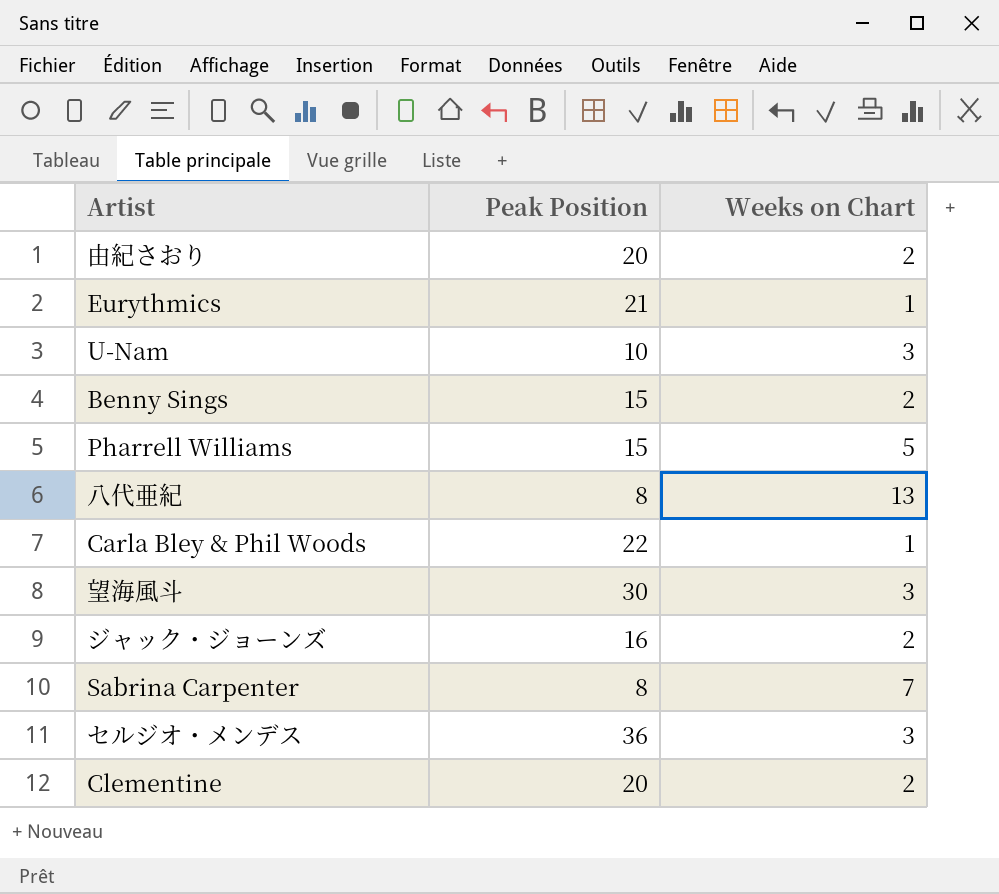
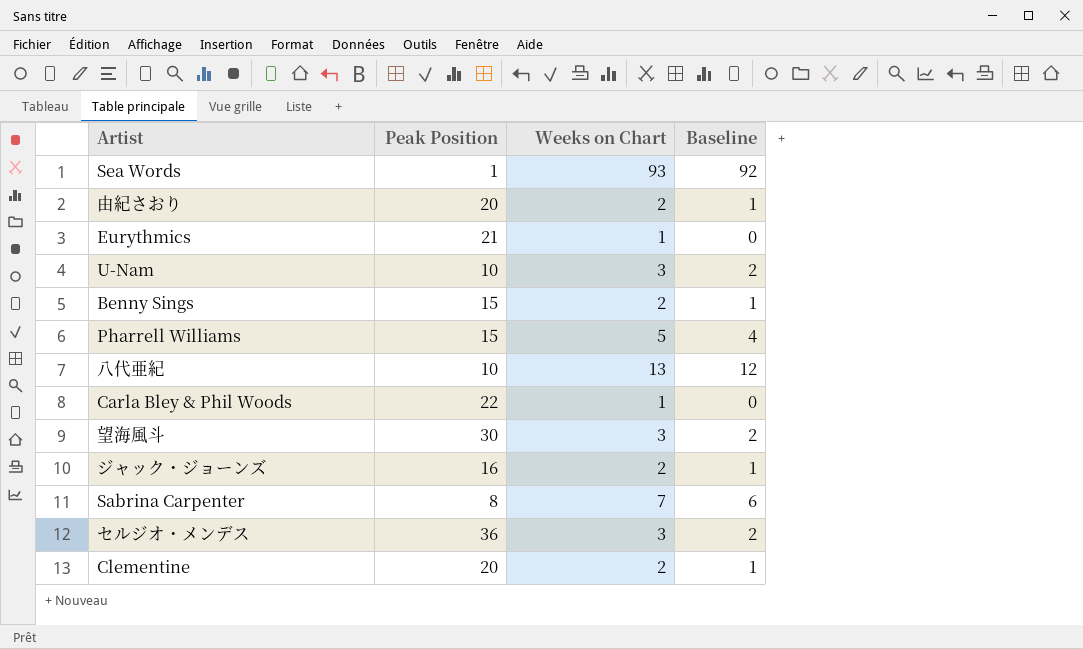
column Baseline | formula: none -> [Weeks on Chart] - 1
row Sea Words: none -> 1 | 93 | 92
八代亜紀 | Peak Position: 8 -> 10

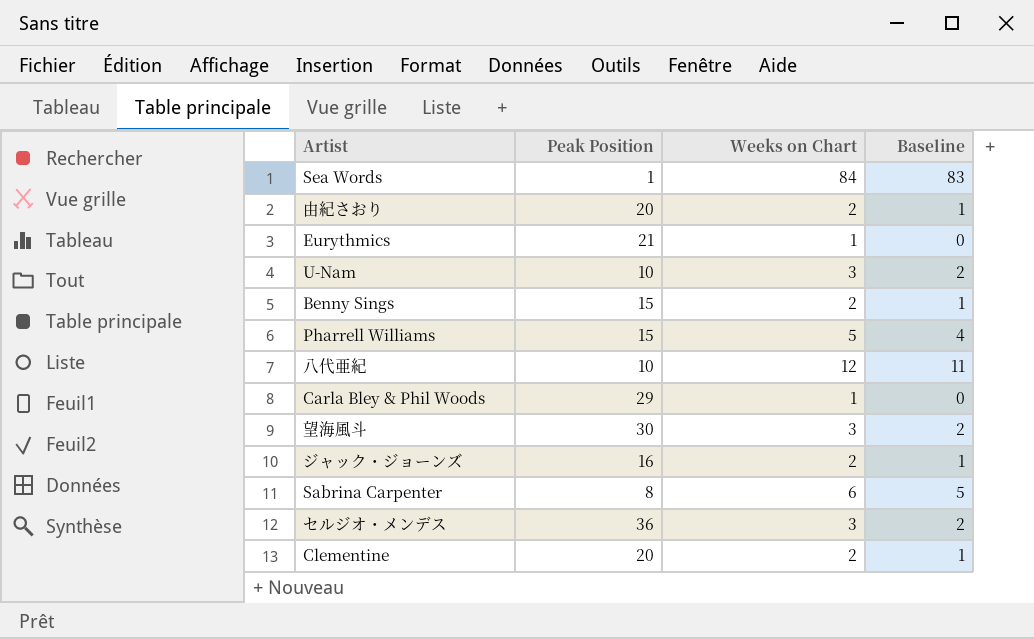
Sea Words | Weeks on Chart: 93 -> 84
Sea Words | Baseline: 92 -> 83
八代亜紀 | Weeks on Chart: 13 -> 12
八代亜紀 | Baseline: 12 -> 11
Carla Bley & Phil Woods | Peak Position: 22 -> 29
Sabrina Carpenter | Weeks on Chart: 7 -> 6
Sabrina Carpenter | Baseline: 6 -> 5

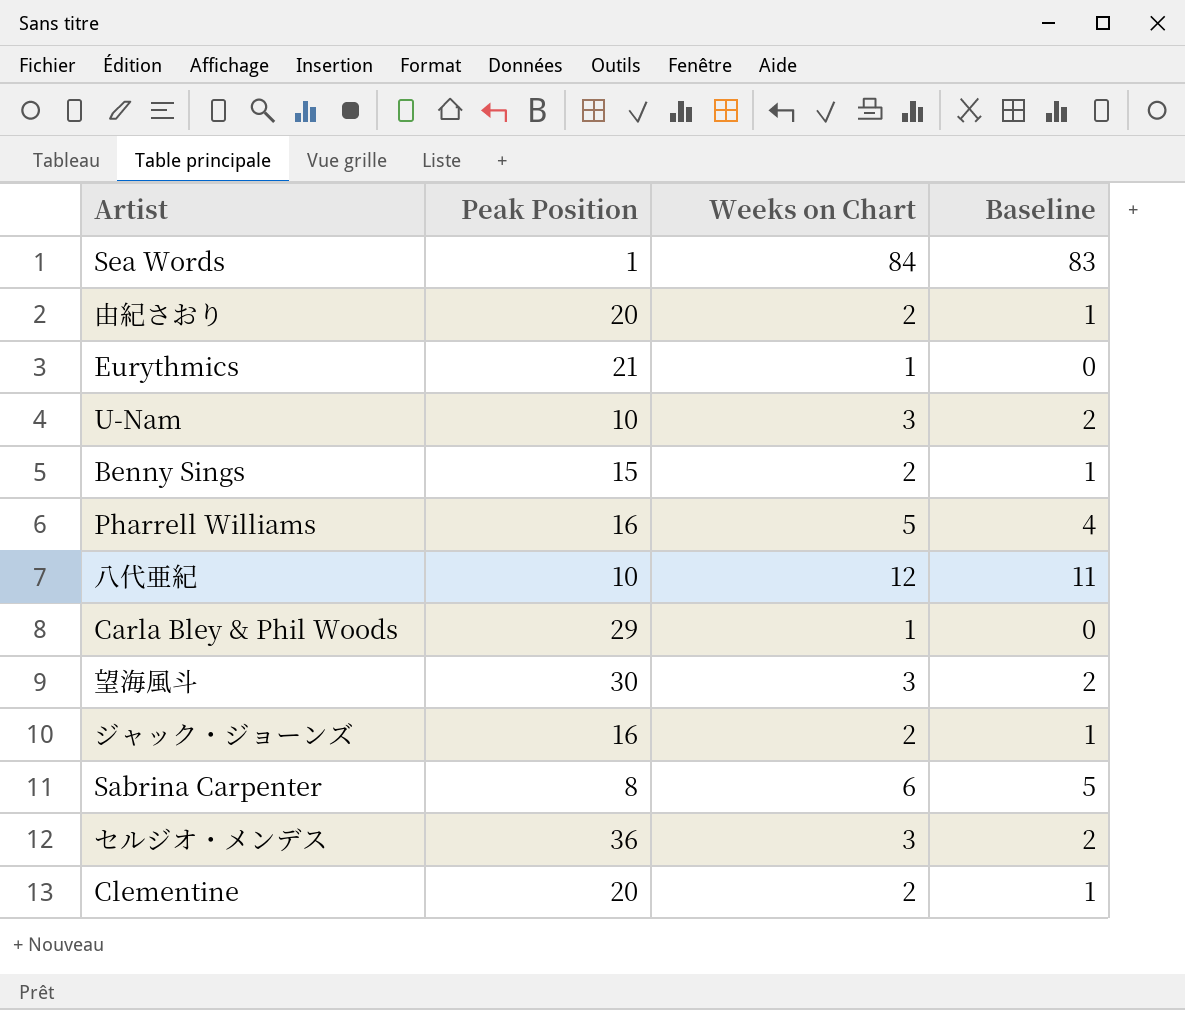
Pharrell Williams | Peak Position: 15 -> 16

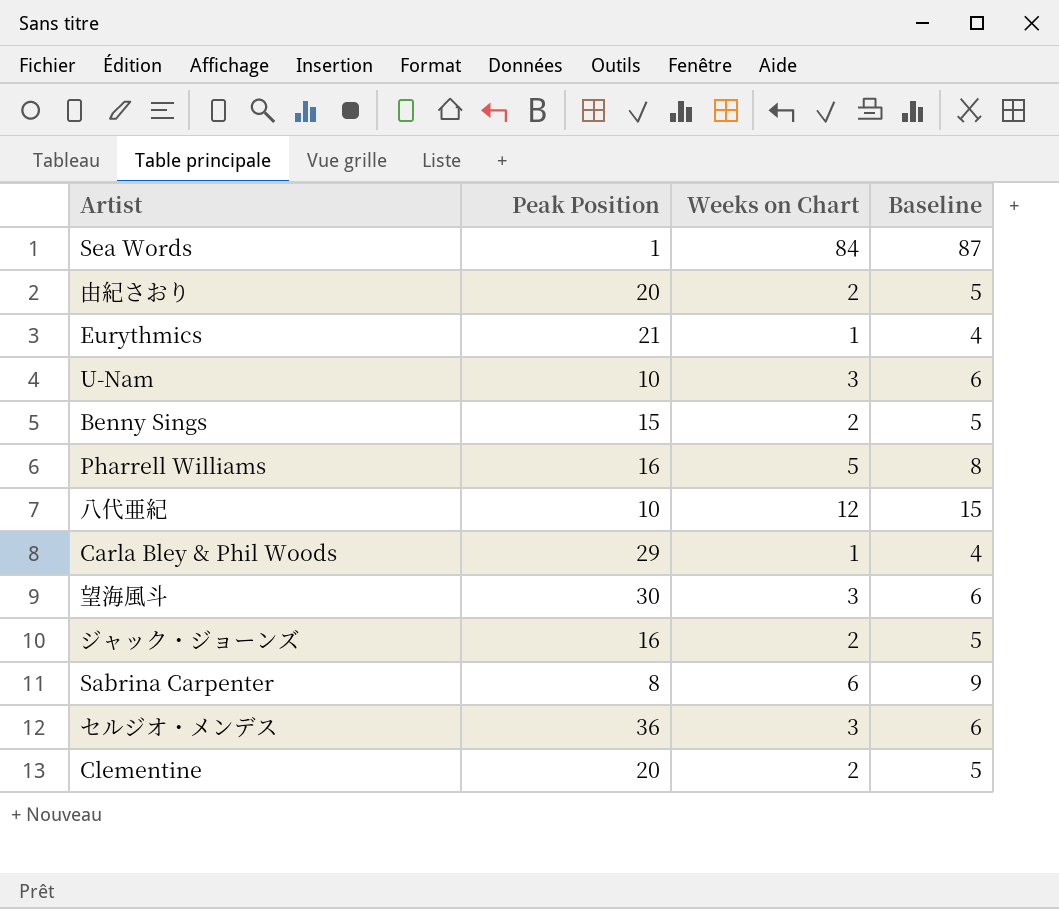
column Baseline | formula: [Weeks on Chart] - 1 -> [Weeks on Chart] + 3

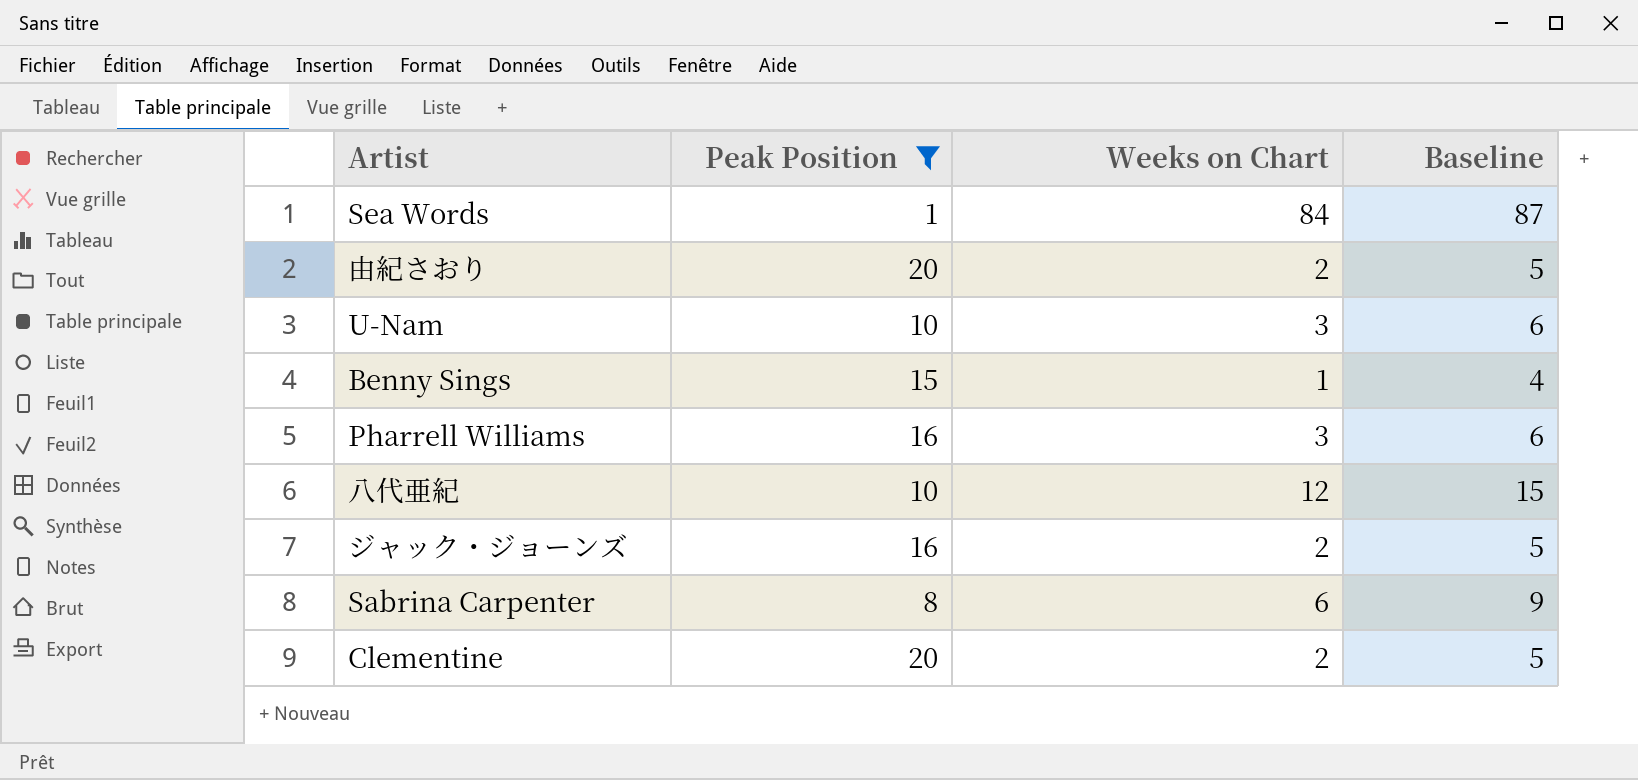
filter: none -> Peak Position <= 20
Benny Sings | Weeks on Chart: 2 -> 1
Benny Sings | Baseline: 5 -> 4
Pharrell Williams | Weeks on Chart: 5 -> 3
Pharrell Williams | Baseline: 8 -> 6

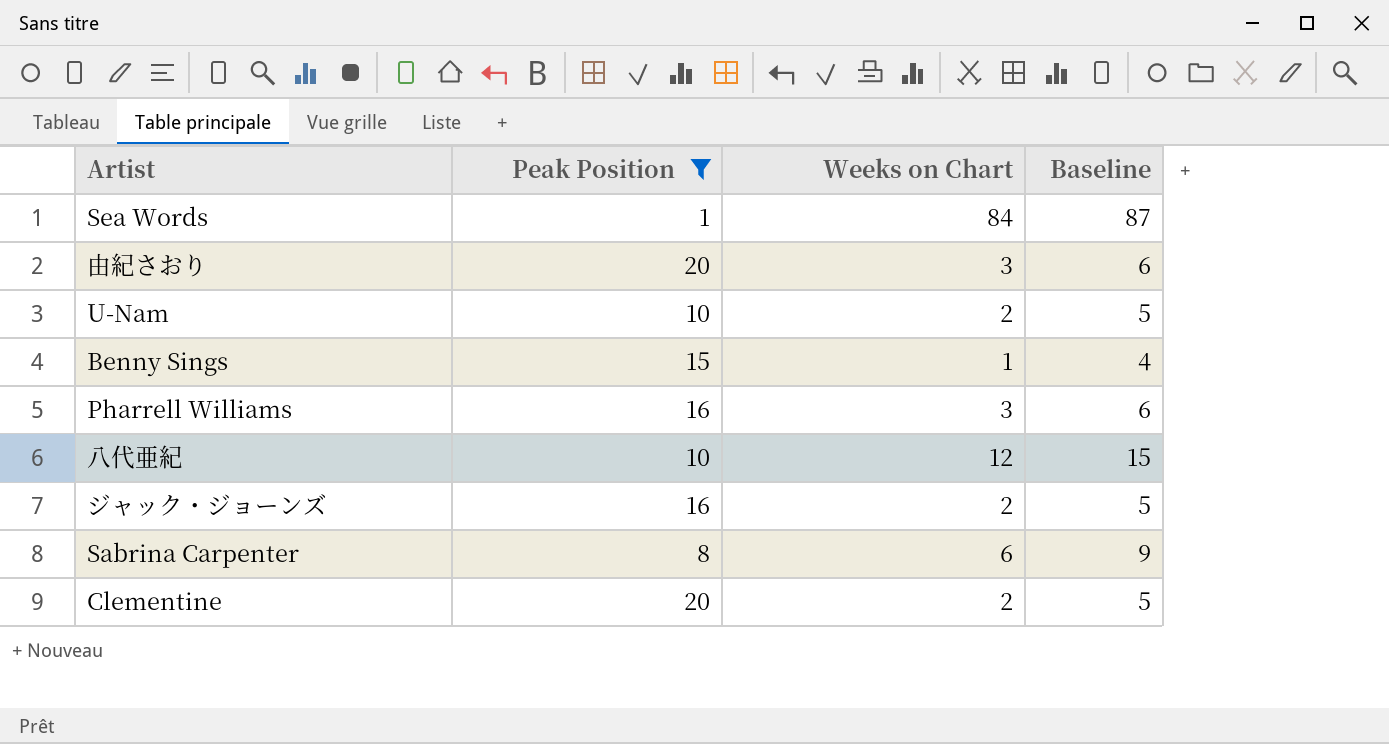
由紀さおり | Weeks on Chart: 2 -> 3
由紀さおり | Baseline: 5 -> 6
U-Nam | Weeks on Chart: 3 -> 2
U-Nam | Baseline: 6 -> 5

